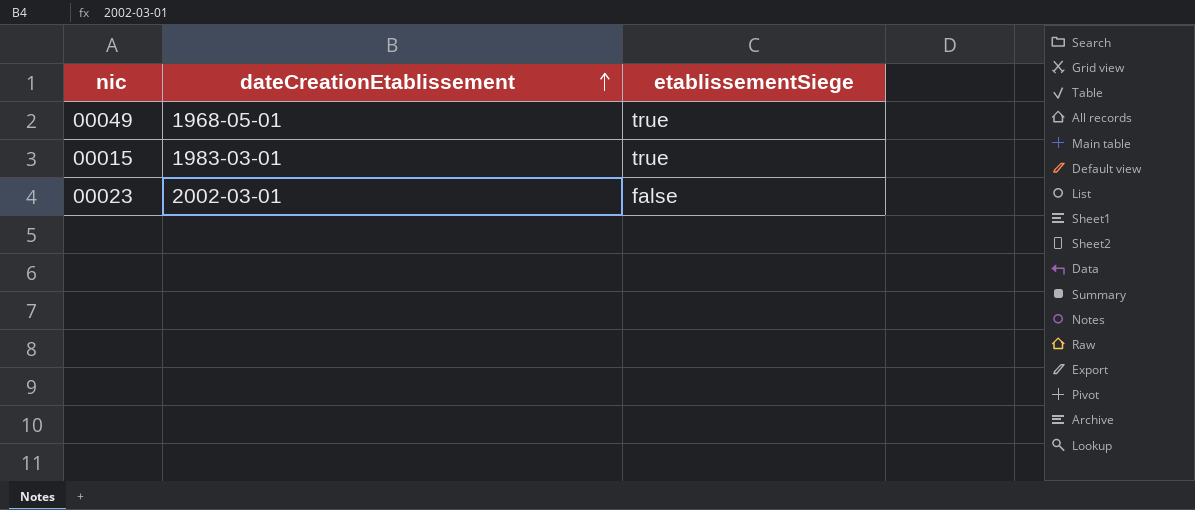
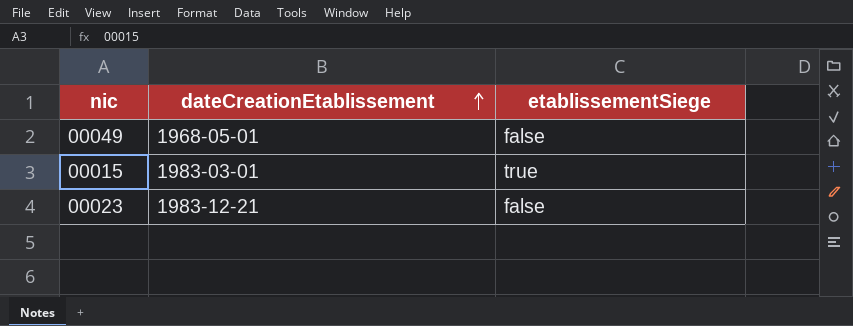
00049 | etablissementSiege: true -> false
00023 | dateCreationEtablissement: 2002-03-01 -> 1983-12-21

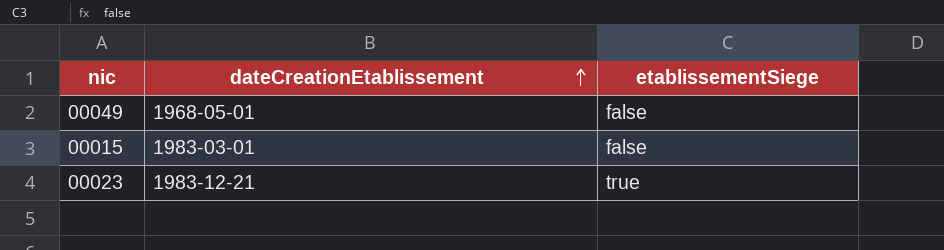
00015 | etablissementSiege: true -> false
00023 | etablissementSiege: false -> true

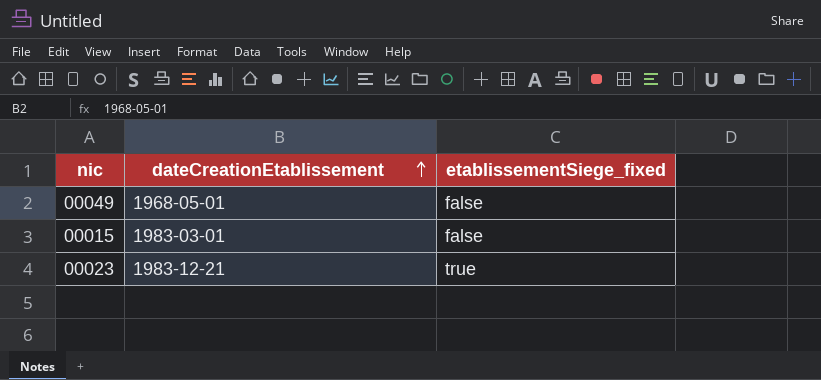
column name: etablissementSiege -> etablissementSiege_fixed

